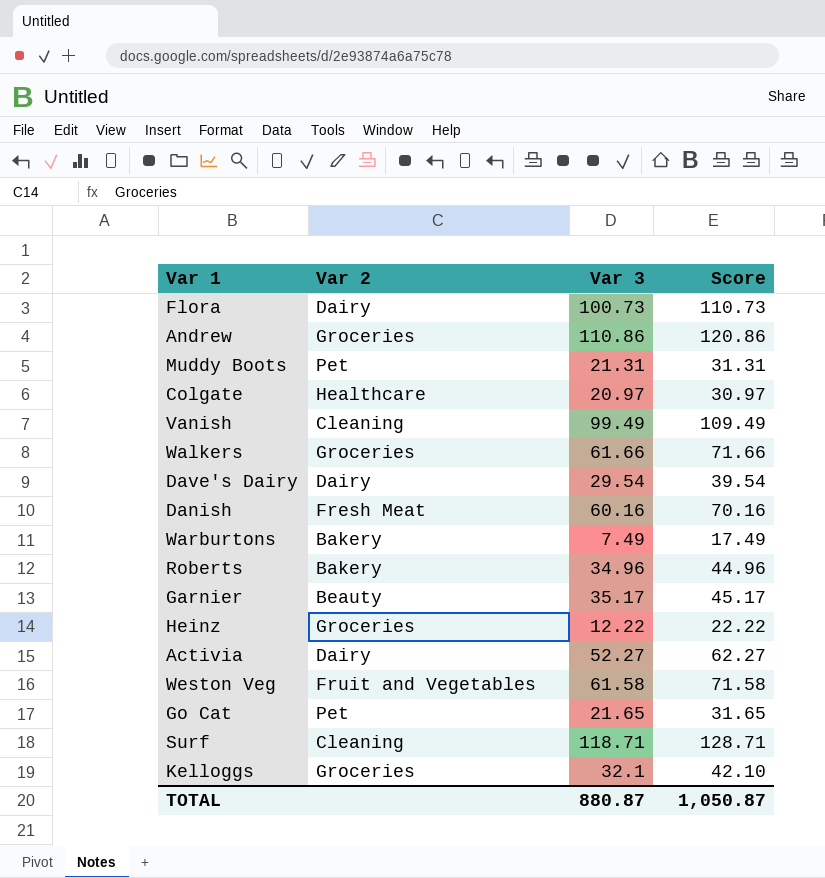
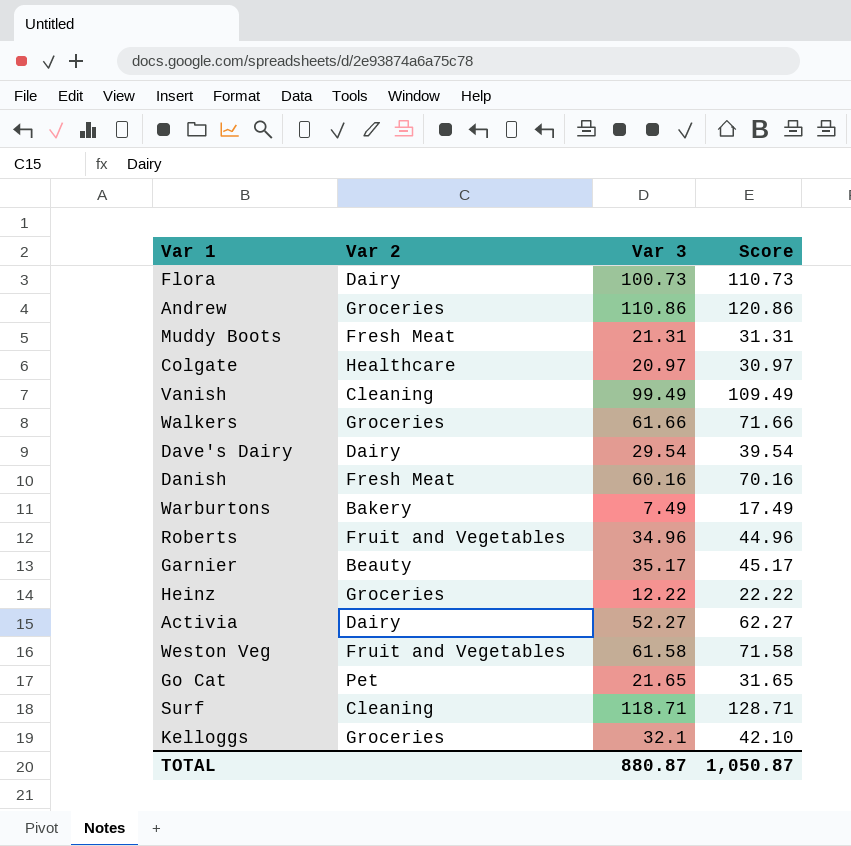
Muddy Boots | Var 2: Pet -> Fresh Meat
Roberts | Var 2: Bakery -> Fruit and Vegetables

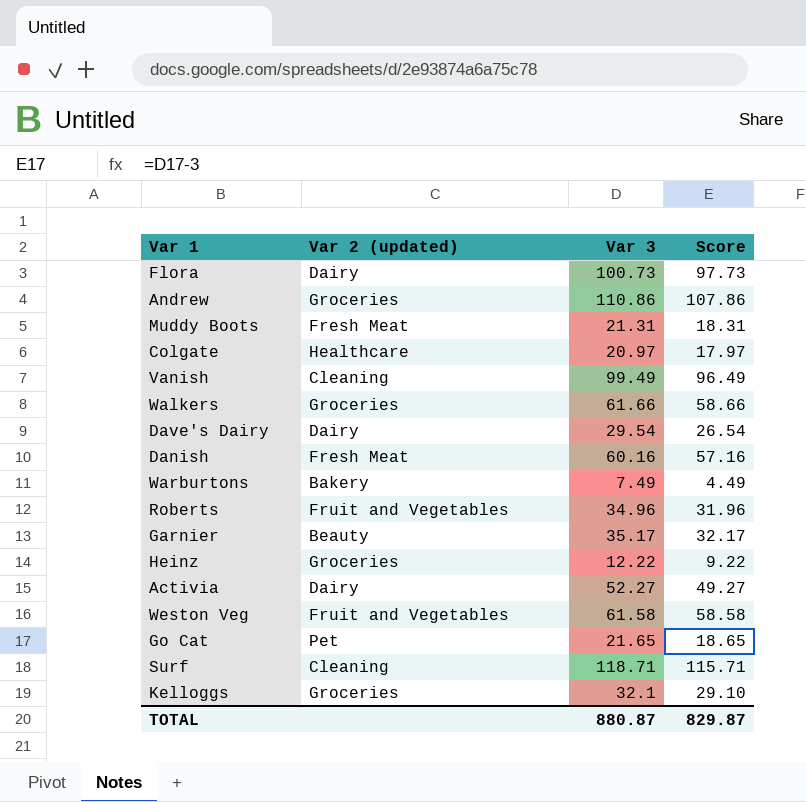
column name: Var 2 -> Var 2 (updated)
column Score | formula: [Var 3] + 10 -> [Var 3] - 3
TOTAL | Score: 1,050.87 -> 829.87

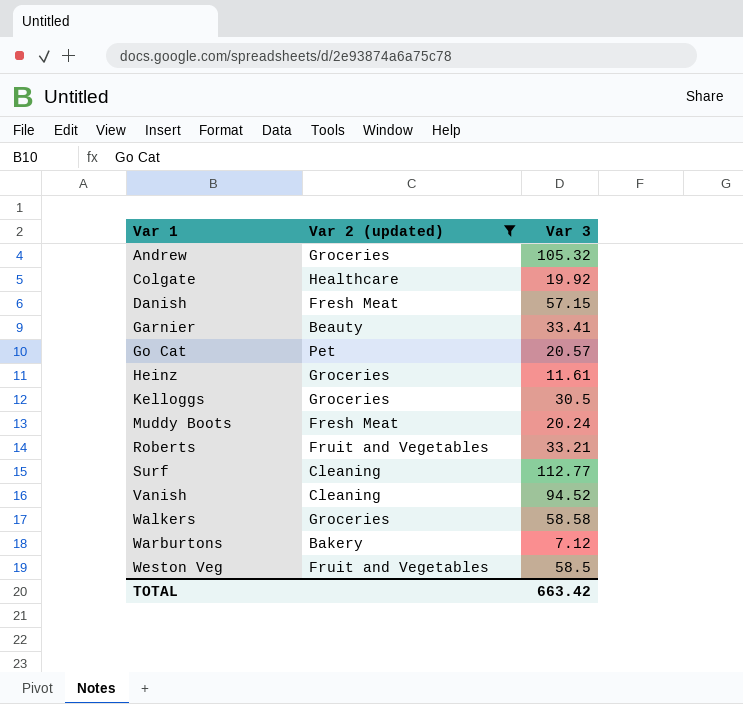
filter: none -> Var 2 (updated) != Dairy
row order: none -> Var 1 ascending
column Score | formula: [Var 3] - 3 -> none
Andrew | Var 3: 110.86 -> 105.32
Colgate | Var 3: 20.97 -> 19.92
Danish | Var 3: 60.16 -> 57.15
Garnier | Var 3: 35.17 -> 33.41
Go Cat | Var 3: 21.65 -> 20.57
Heinz | Var 3: 12.22 -> 11.61
Kelloggs | Var 3: 32.1 -> 30.5
Muddy Boots | Var 3: 21.31 -> 20.24
Roberts | Var 3: 34.96 -> 33.21
Surf | Var 3: 118.71 -> 112.77
Vanish | Var 3: 99.49 -> 94.52
Walkers | Var 3: 61.66 -> 58.58
Warburtons | Var 3: 7.49 -> 7.12
Weston Veg | Var 3: 61.58 -> 58.5
TOTAL | Var 3: 880.87 -> 663.42

